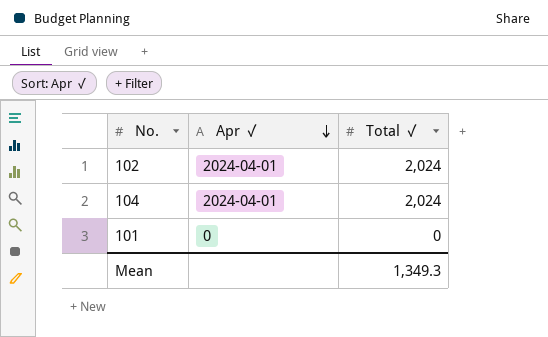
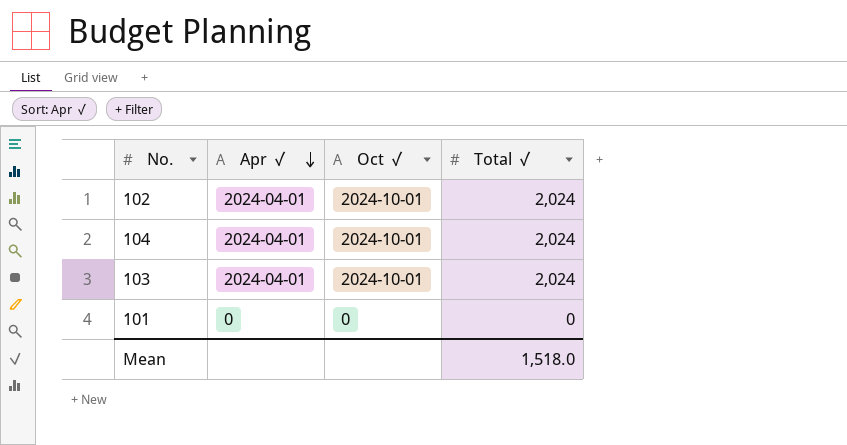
column Oct ✓ | position: none -> 3
row 103: none -> 2024-04-01 | 2024-10-01 | 2,024
Mean | Total ✓: 1,349.3 -> 1,518.0

